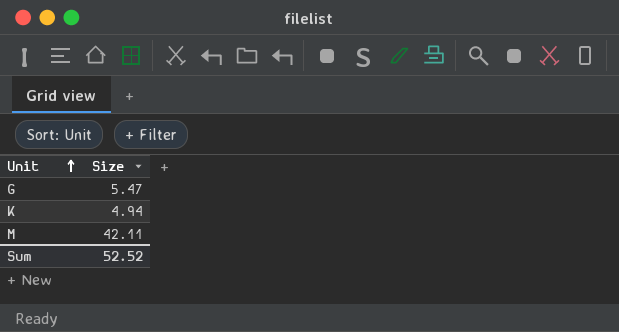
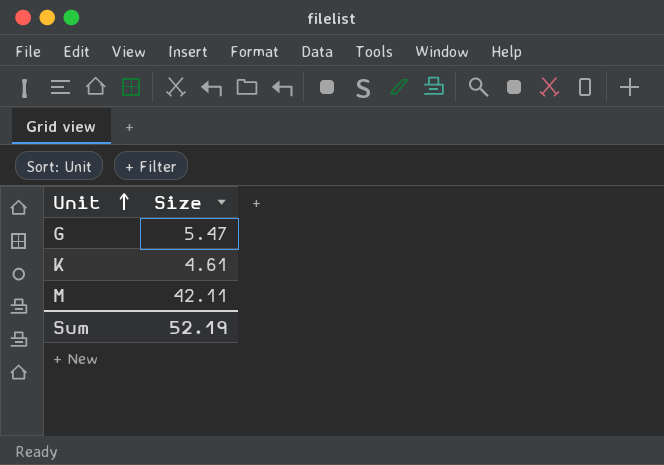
K | Size: 4.94 -> 4.61
Sum | Size: 52.52 -> 52.19

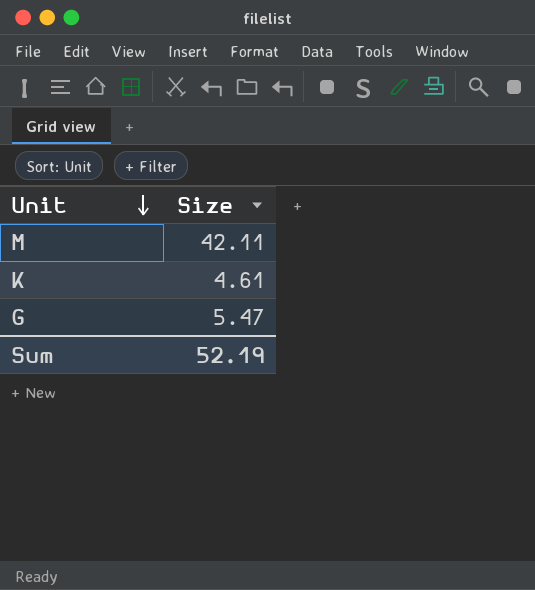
row order: Unit ascending -> Unit descending

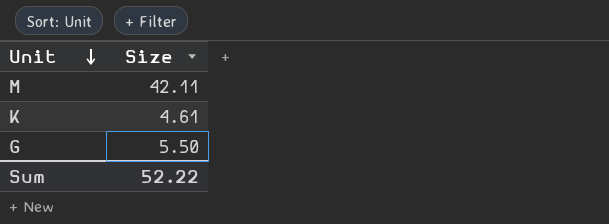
G | Size: 5.47 -> 5.50
Sum | Size: 52.19 -> 52.22

